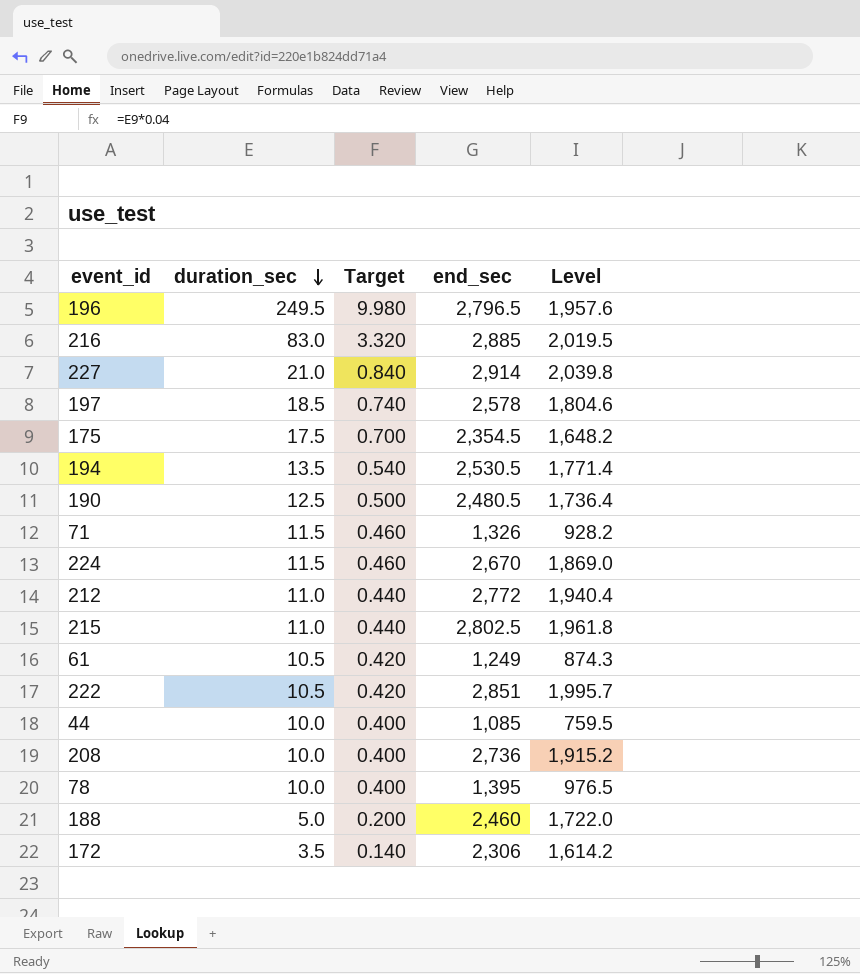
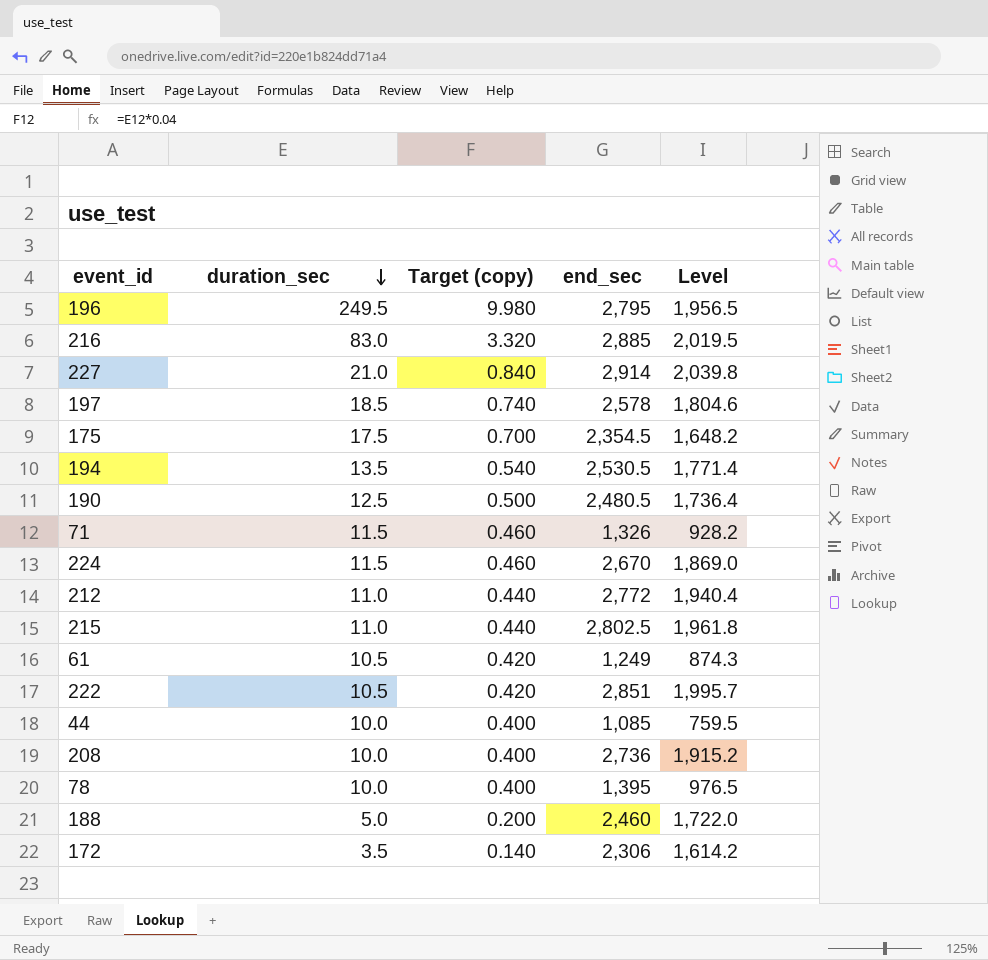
column name: Target -> Target (copy)
196 | end_sec: 2,796.5 -> 2,795
196 | Level: 1,957.6 -> 1,956.5

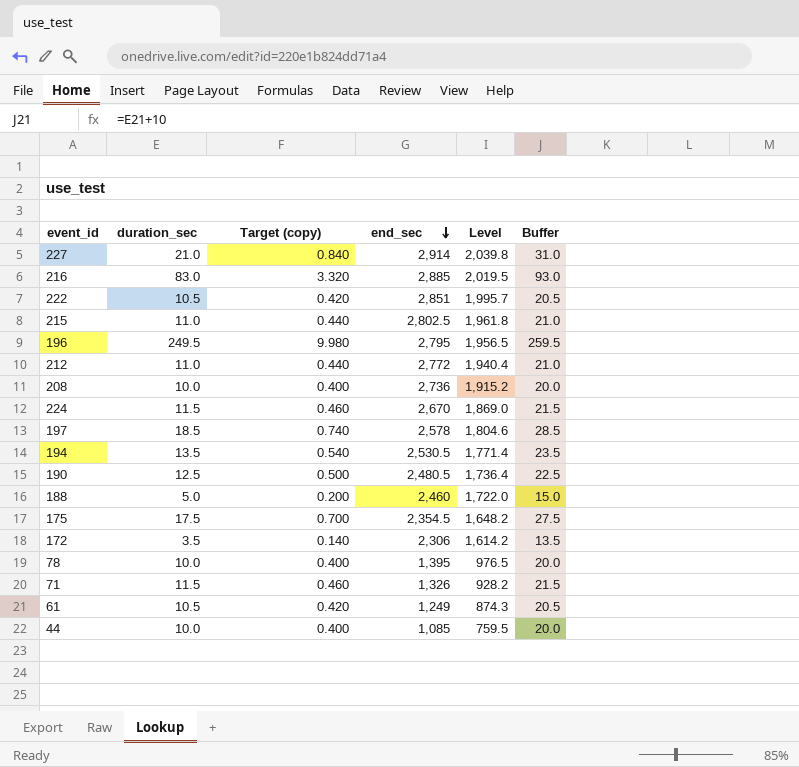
row order: duration_sec descending -> end_sec descending
column Buffer | formula: none -> [duration_sec] + 10

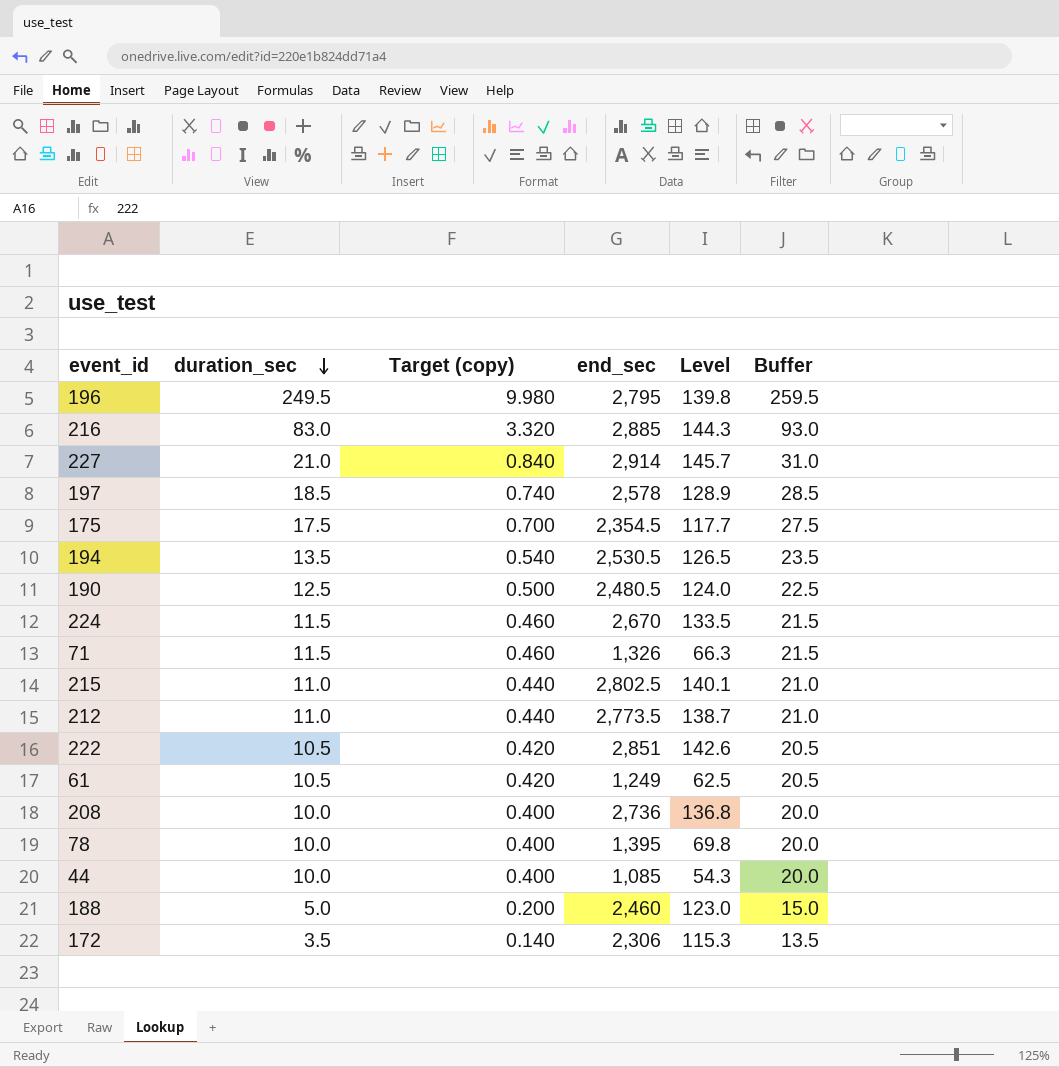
row order: end_sec descending -> duration_sec descending
column Level | formula: [end_sec] * 0.7 -> [end_sec] * 0.05
212 | end_sec: 2,772 -> 2,773.5

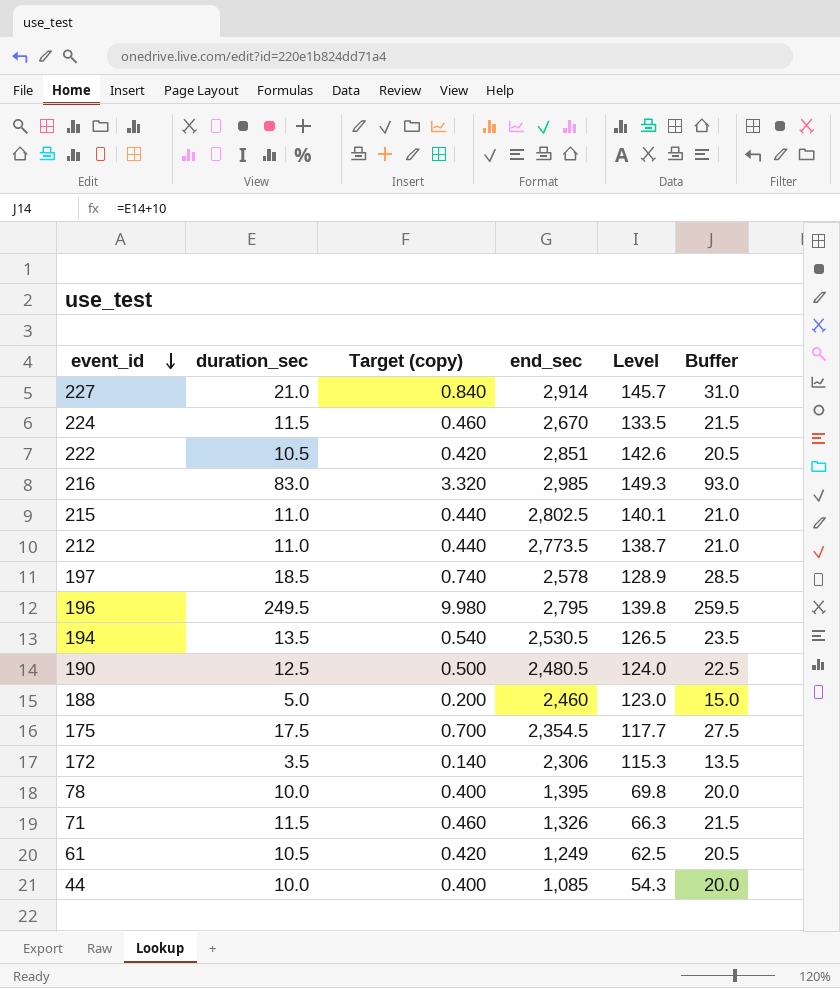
row order: duration_sec descending -> event_id descending
row 208: 10.0 | 0.400 | 2,736 | 136.8 | 20.0 -> none
216 | end_sec: 2,885 -> 2,985
216 | Level: 144.3 -> 149.3

